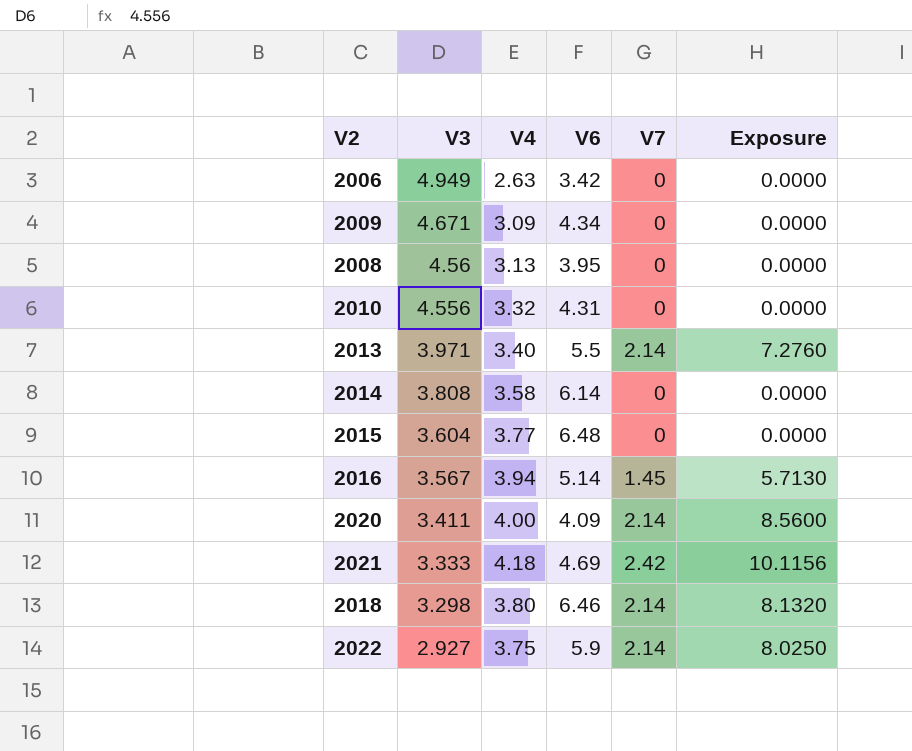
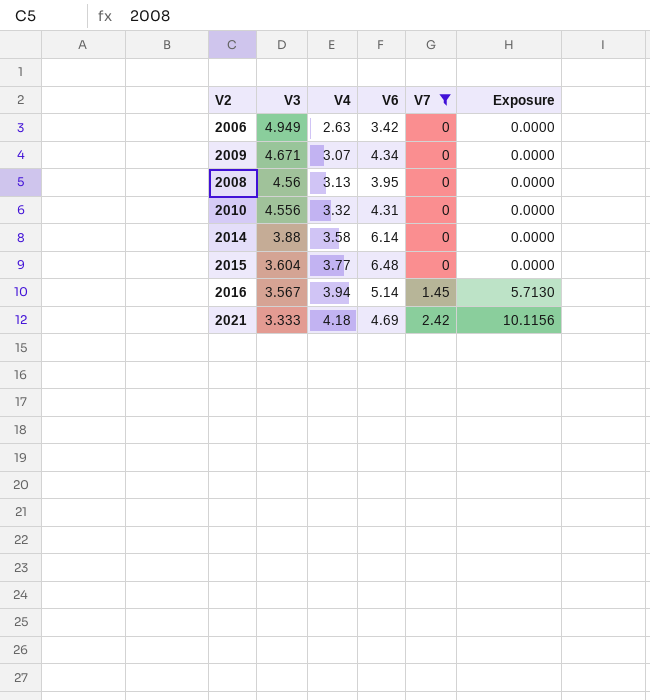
filter: none -> V7 != 2.14
2009 | V4: 3.09 -> 3.07
2014 | V3: 3.808 -> 3.88

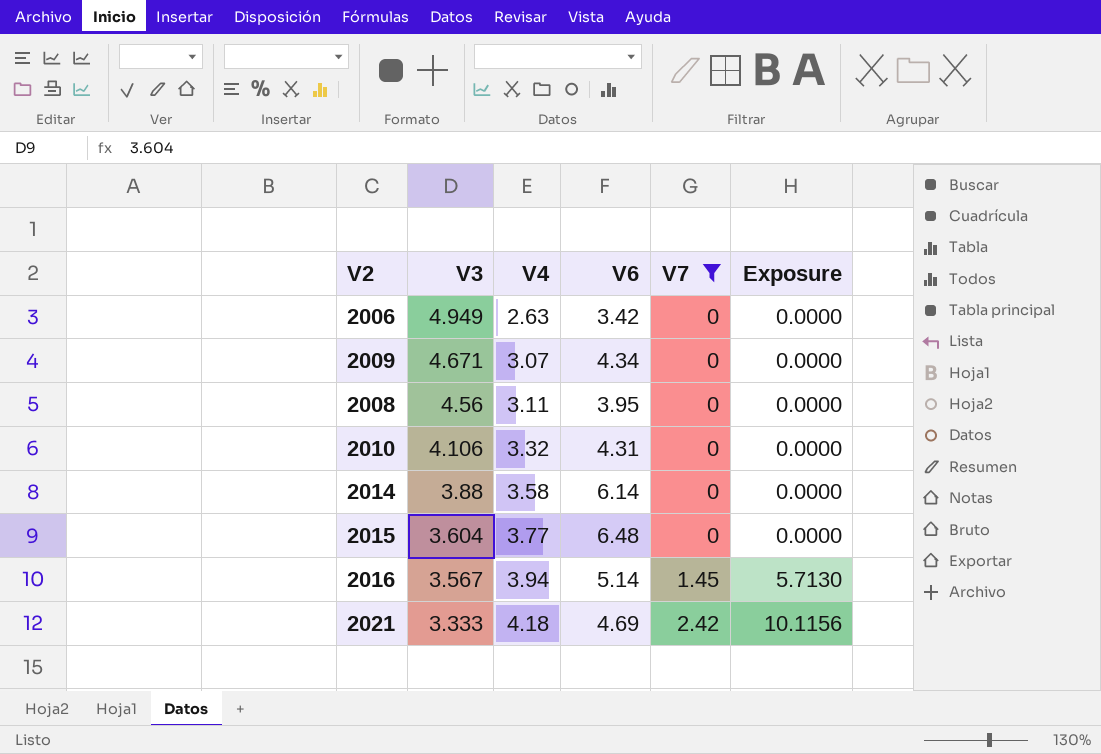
2008 | V4: 3.13 -> 3.11
2010 | V3: 4.556 -> 4.106

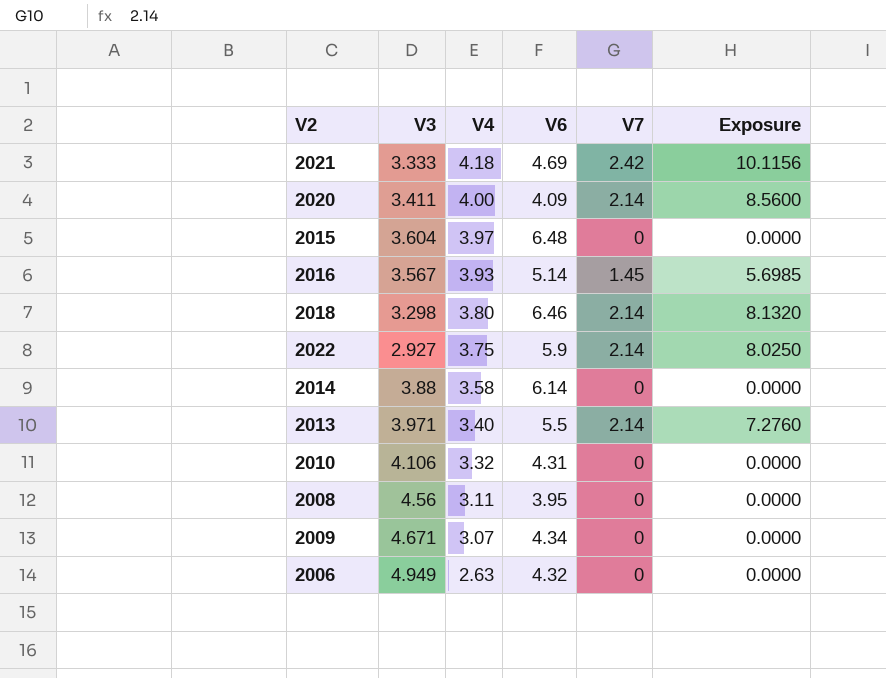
filter: V7 != 2.14 -> none
row order: V3 descending -> V4 descending
2015 | V4: 3.77 -> 3.97
2016 | V4: 3.94 -> 3.93
2016 | Exposure: 5.7130 -> 5.6985
2006 | V6: 3.42 -> 4.32

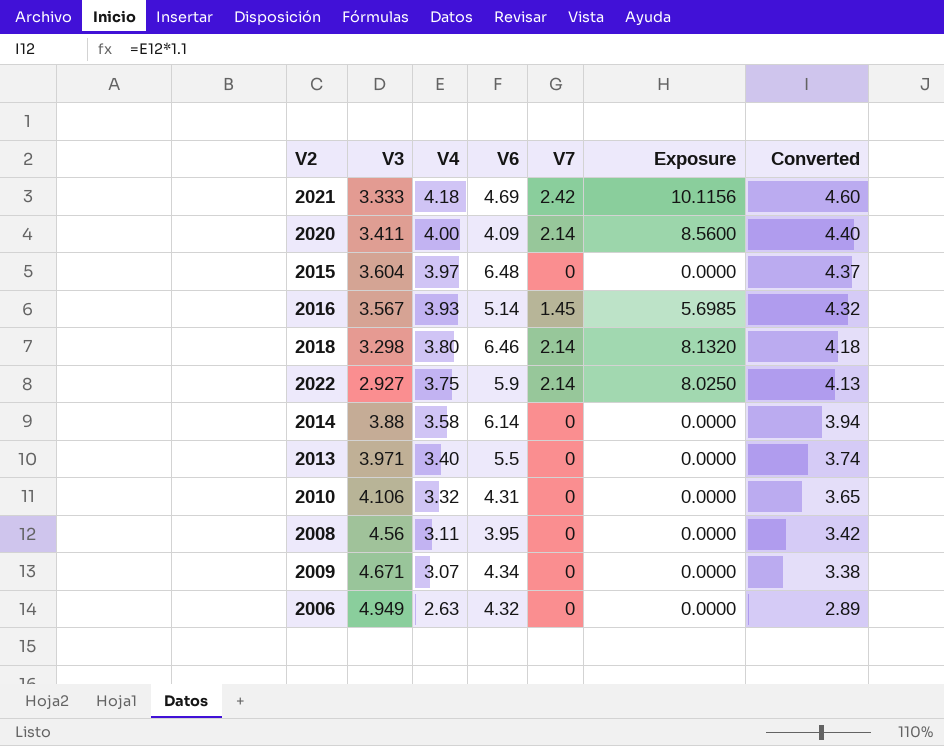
column Converted | formula: none -> [V4] * 1.1
2013 | V7: 2.14 -> 0
2013 | Exposure: 7.2760 -> 0.0000

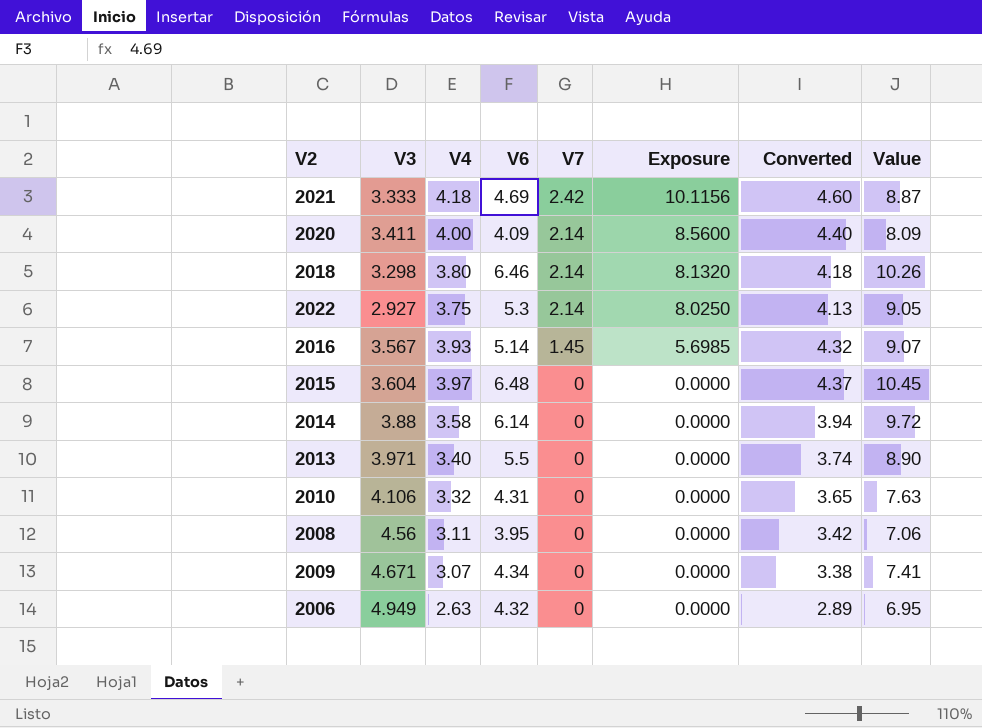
row order: V4 descending -> V7 descending
column Value | formula: none -> [V4] + [V6]
2022 | V6: 5.9 -> 5.3

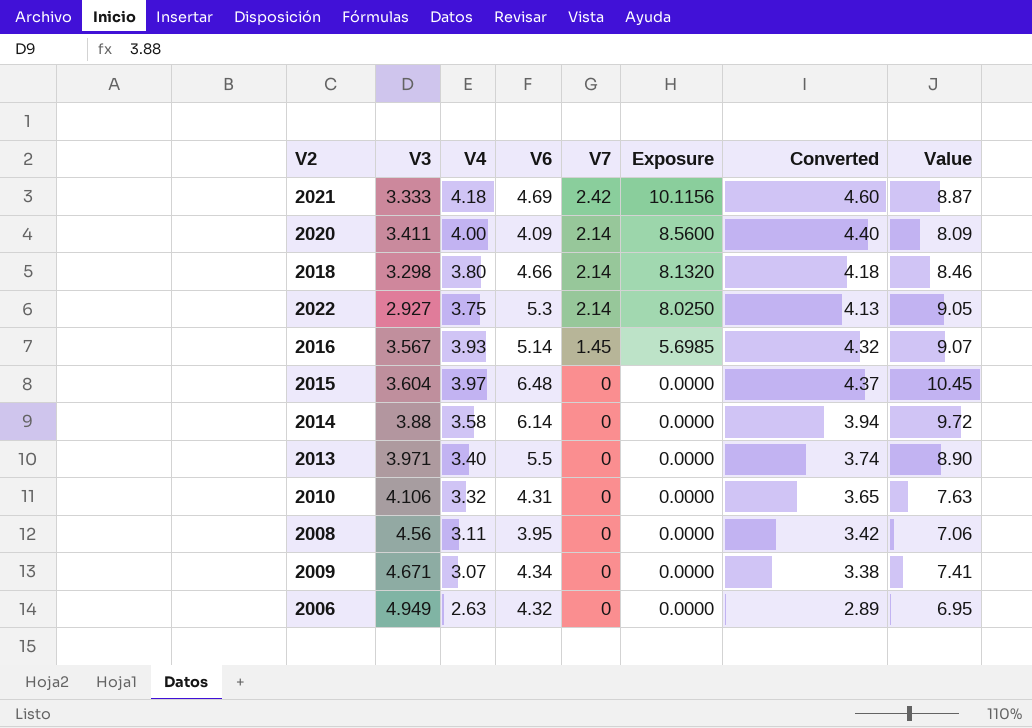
2018 | V6: 6.46 -> 4.66
2018 | Value: 10.26 -> 8.46

